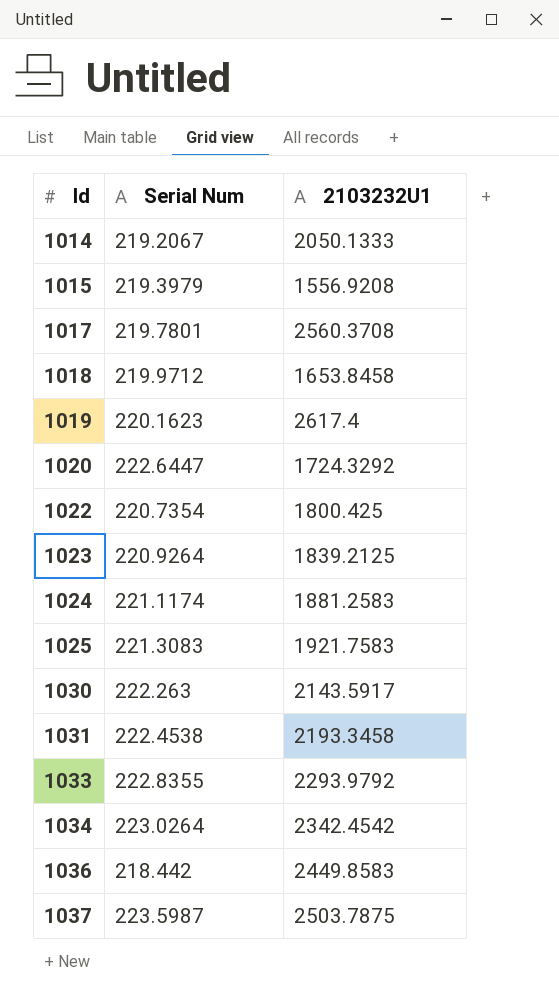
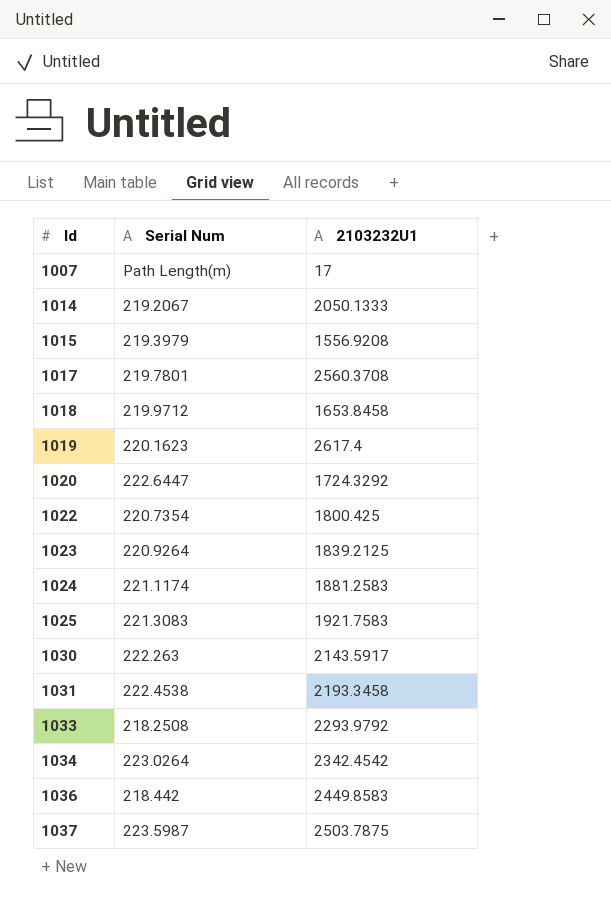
row 1007: none -> Path Length(m) | 17
1033 | Serial Num: 222.8355 -> 218.2508

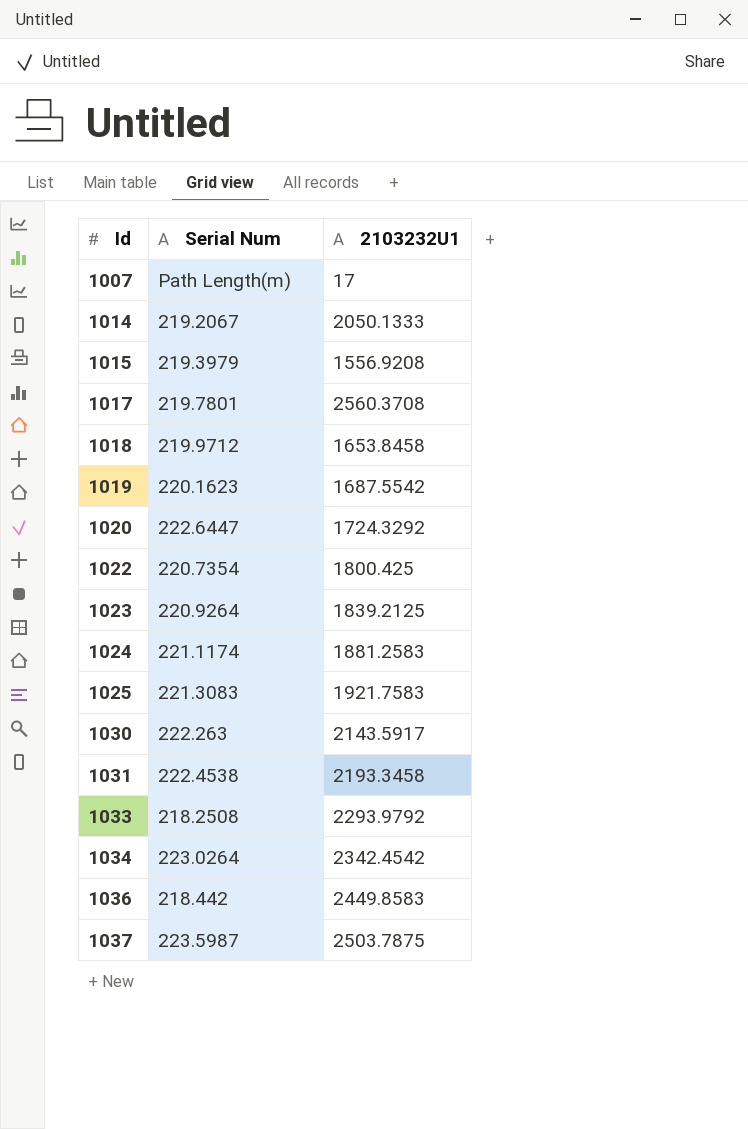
1019 | 2103232U1: 2617.4 -> 1687.5542

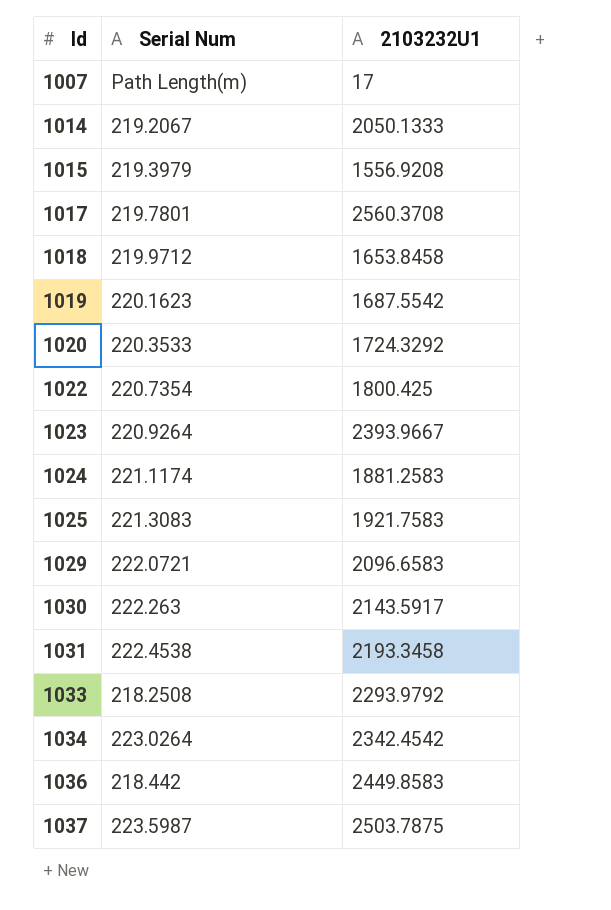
1020 | Serial Num: 222.6447 -> 220.3533
1023 | 2103232U1: 1839.2125 -> 2393.9667
row 1029: none -> 222.0721 | 2096.6583

